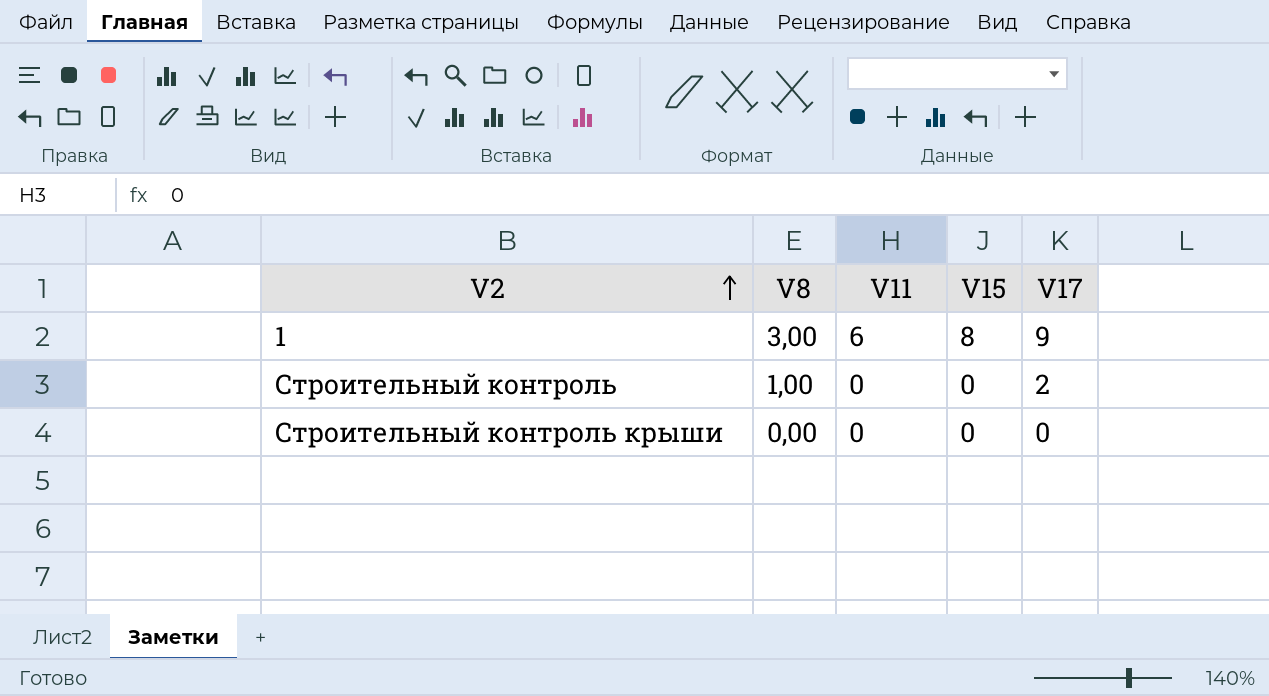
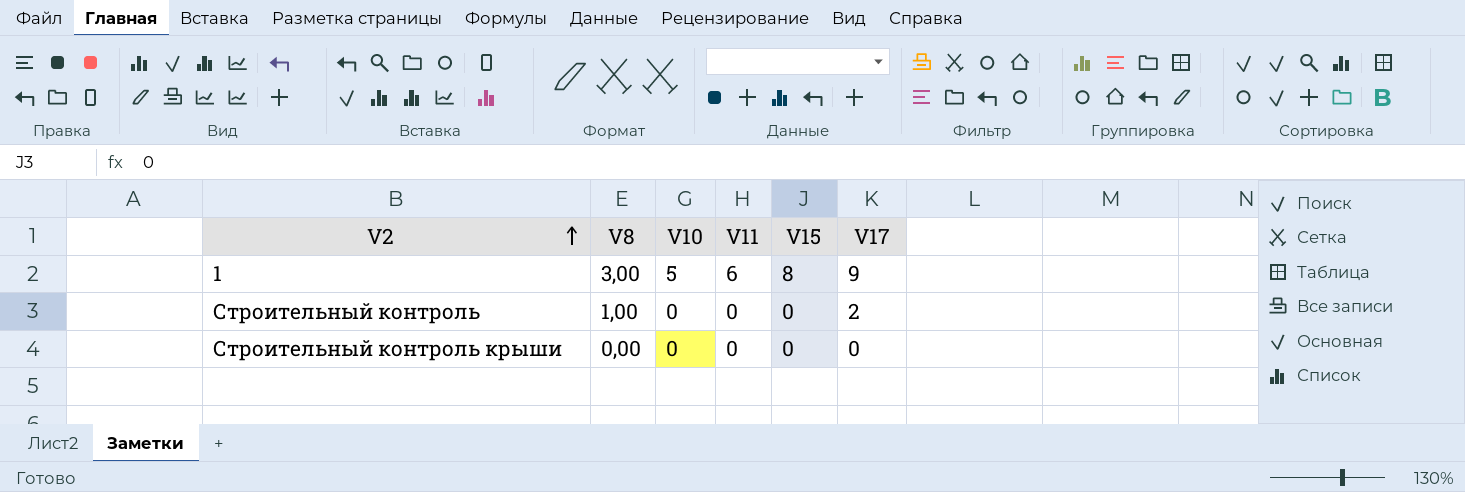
column V10 | position: none -> 3

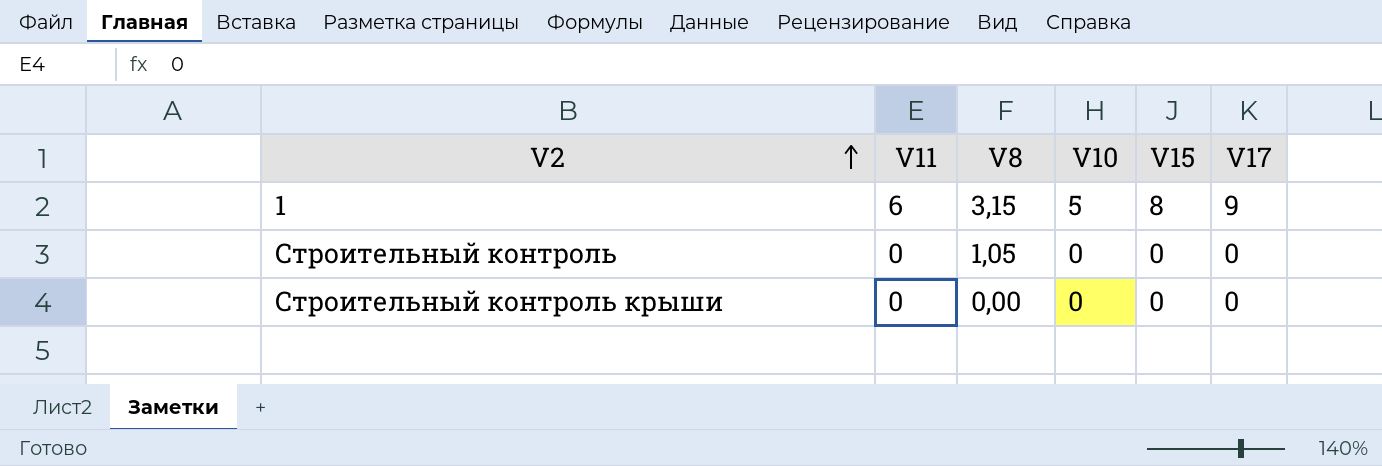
column V11 | position: 4 -> 2
1 | V8: 3,00 -> 3,15
Строительный контроль | V8: 1,00 -> 1,05
Строительный контроль | V17: 2 -> 0

